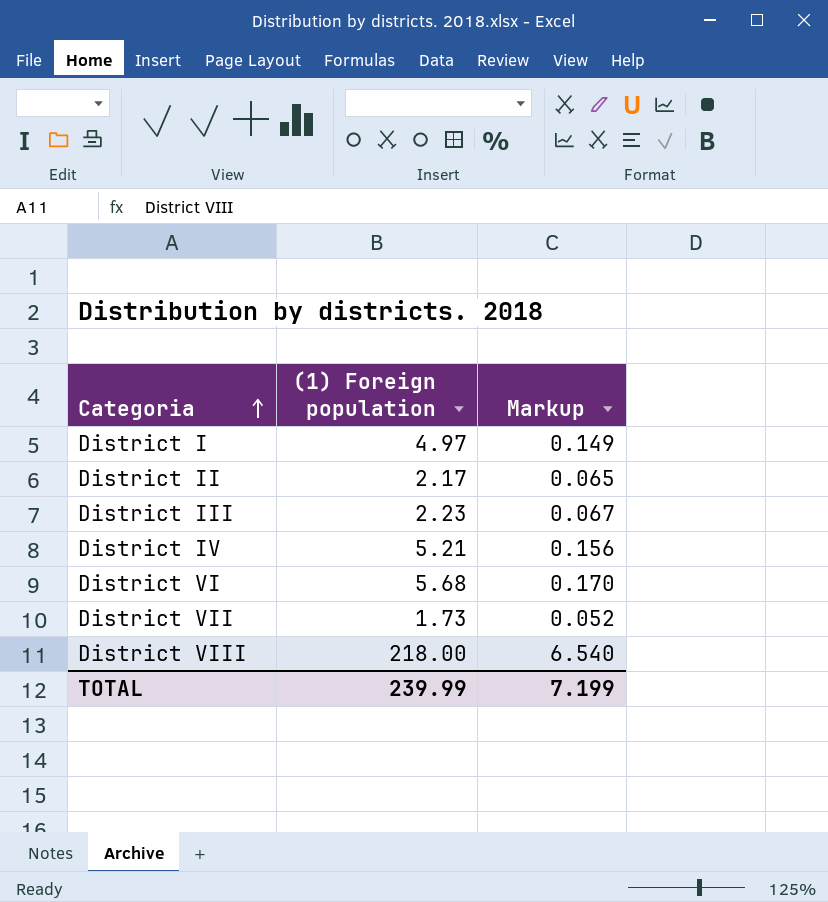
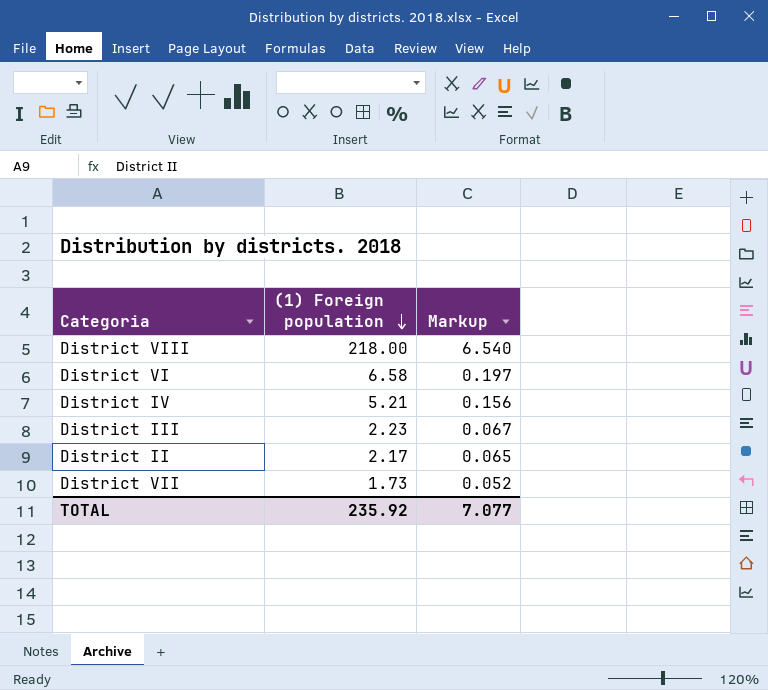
row order: Categoria ascending -> (1) Foreign population descending
row District I: 4.97 | 0.149 -> none
District VI | (1) Foreign population: 5.68 -> 6.58
District VI | Markup: 0.170 -> 0.197
TOTAL | (1) Foreign population: 239.99 -> 235.92
TOTAL | Markup: 7.199 -> 7.077

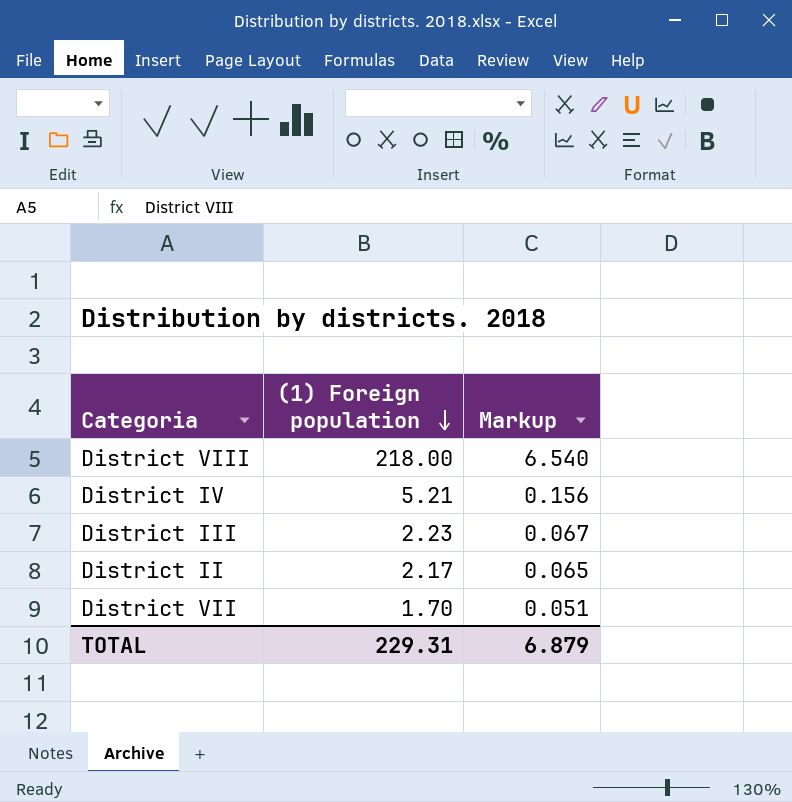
row District VI: 6.58 | 0.197 -> none
District VII | (1) Foreign population: 1.73 -> 1.70
District VII | Markup: 0.052 -> 0.051
TOTAL | (1) Foreign population: 235.92 -> 229.31
TOTAL | Markup: 7.077 -> 6.879

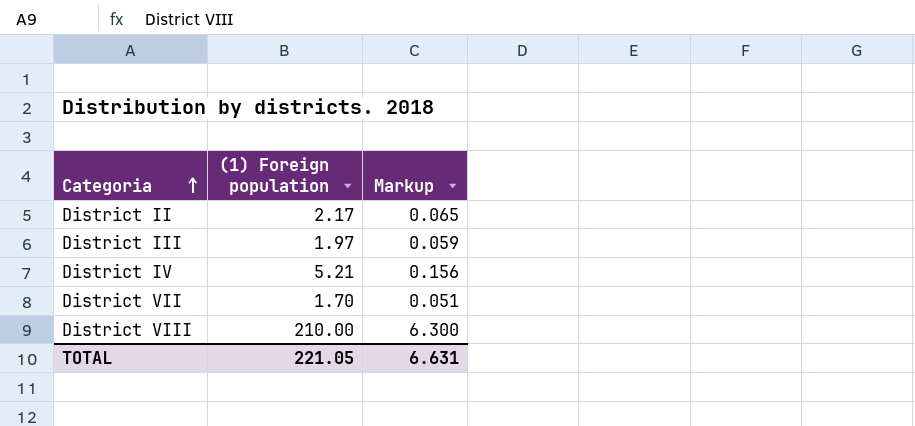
row order: (1) Foreign population descending -> Categoria ascending
District III | (1) Foreign population: 2.23 -> 1.97
District III | Markup: 0.067 -> 0.059
District VIII | (1) Foreign population: 218.00 -> 210.00
District VIII | Markup: 6.540 -> 6.300
TOTAL | (1) Foreign population: 229.31 -> 221.05
TOTAL | Markup: 6.879 -> 6.631

